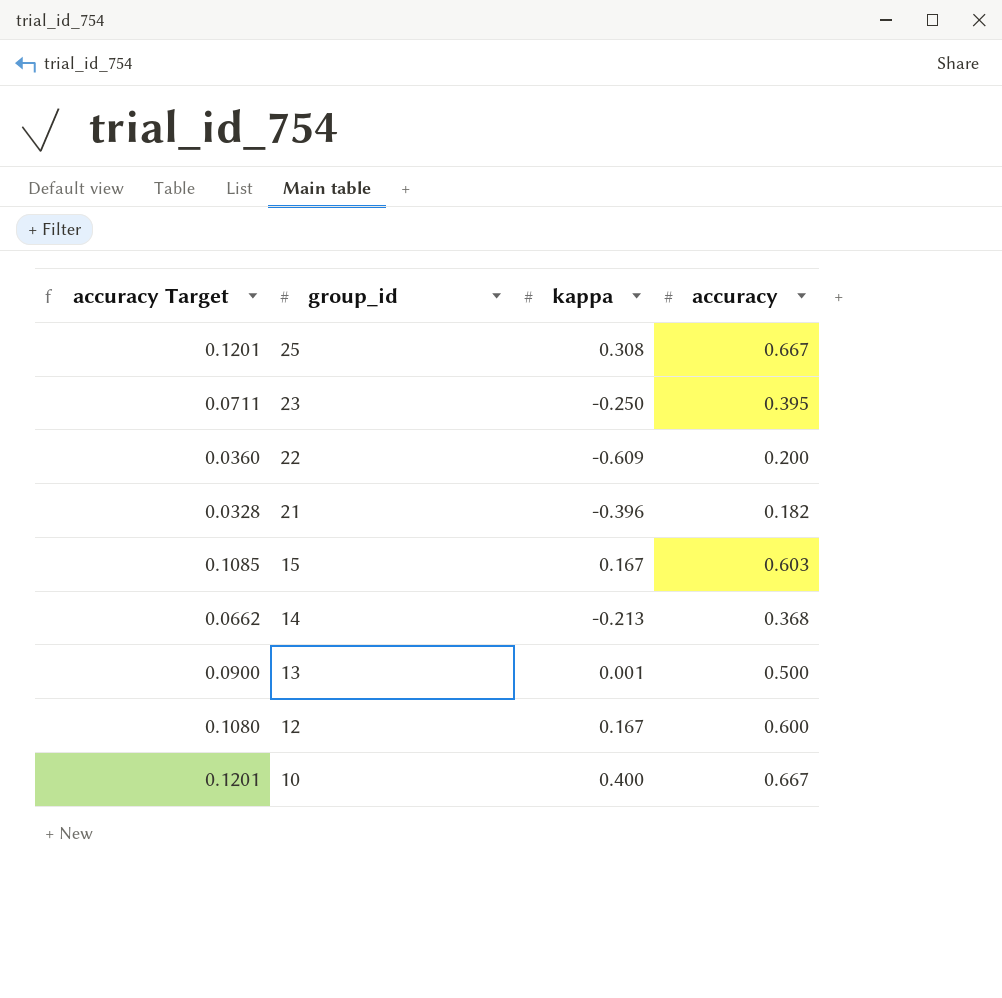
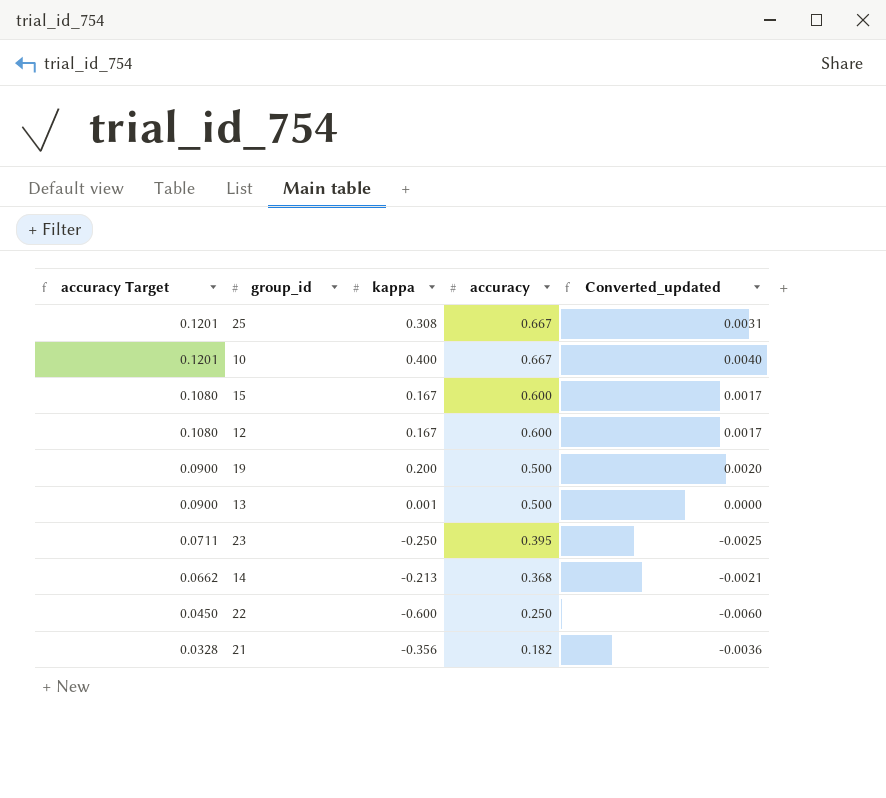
row order: group_id descending -> accuracy Target descending
column Converted_updated | formula: none -> [kappa] * 0.01
15 | accuracy Target: 0.1085 -> 0.1080
15 | accuracy: 0.603 -> 0.600
row 19: none -> 0.0900 | 0.200 | 0.500 | 0.0020
22 | accuracy Target: 0.0360 -> 0.0450
22 | kappa: -0.609 -> -0.600
22 | accuracy: 0.200 -> 0.250
21 | kappa: -0.396 -> -0.356

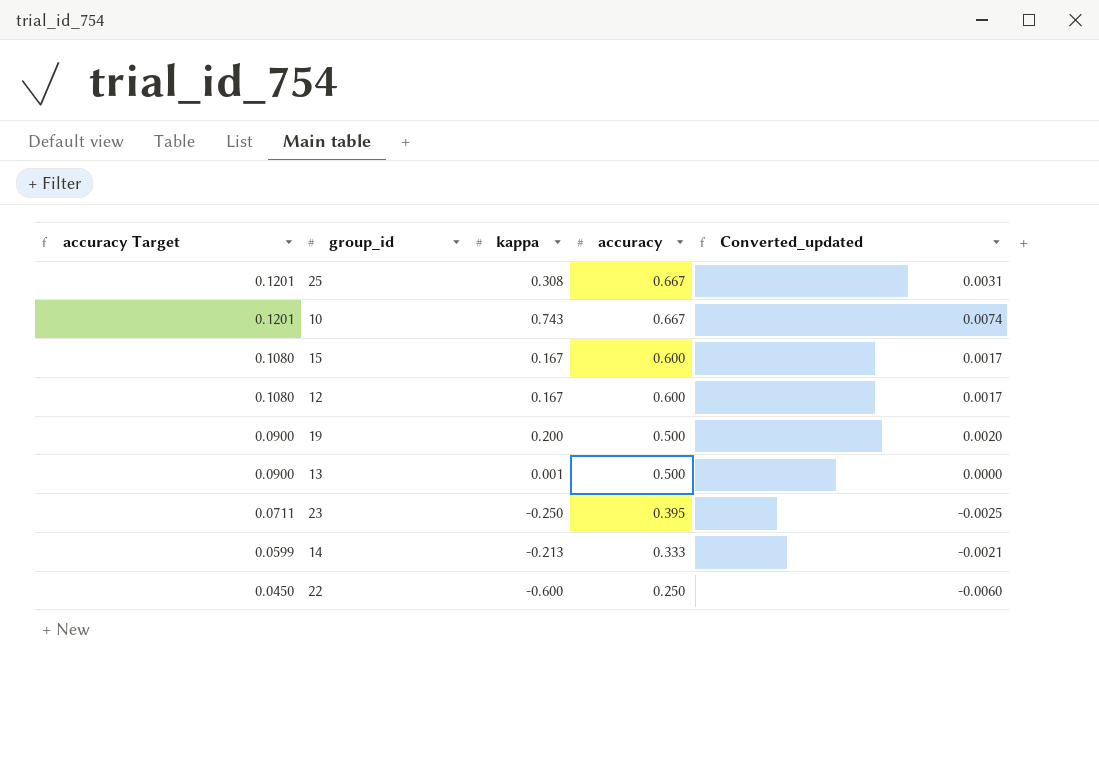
row 21: 0.0328 | -0.356 | 0.182 | -0.0036 -> none
10 | kappa: 0.400 -> 0.743
10 | Converted_updated: 0.0040 -> 0.0074
14 | accuracy Target: 0.0662 -> 0.0599
14 | accuracy: 0.368 -> 0.333

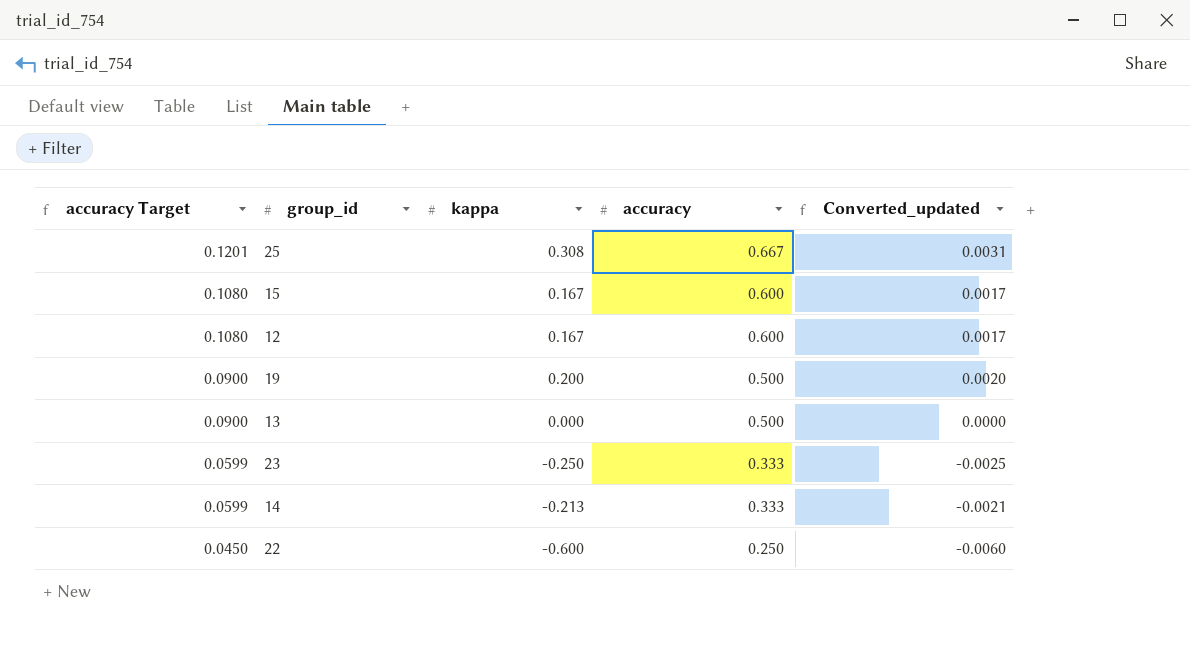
row 10: 0.1201 | 0.743 | 0.667 | 0.0074 -> none
13 | kappa: 0.001 -> 0.000
23 | accuracy Target: 0.0711 -> 0.0599
23 | accuracy: 0.395 -> 0.333

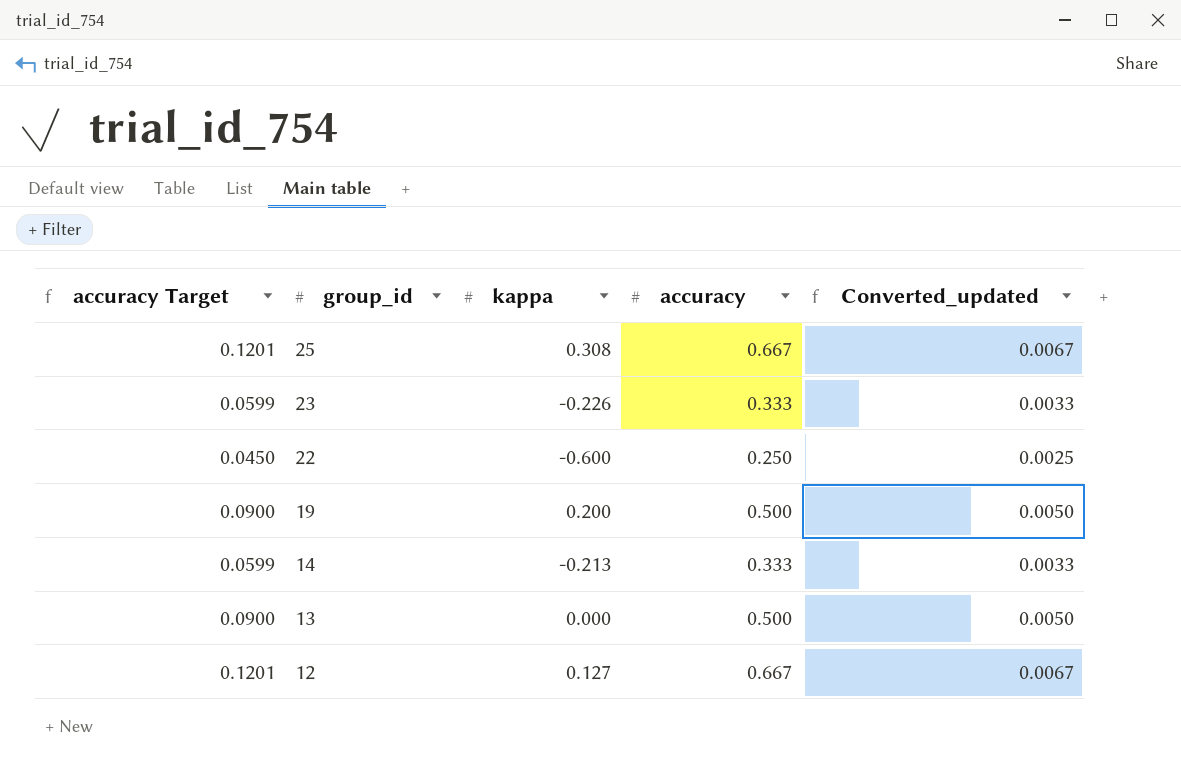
row order: accuracy Target descending -> group_id descending
column Converted_updated | formula: [kappa] * 0.01 -> [accuracy] * 0.01
row 15: 0.1080 | 0.167 | 0.600 | 0.0017 -> none
23 | kappa: -0.250 -> -0.226
12 | accuracy Target: 0.1080 -> 0.1201
12 | kappa: 0.167 -> 0.127
12 | accuracy: 0.600 -> 0.667

